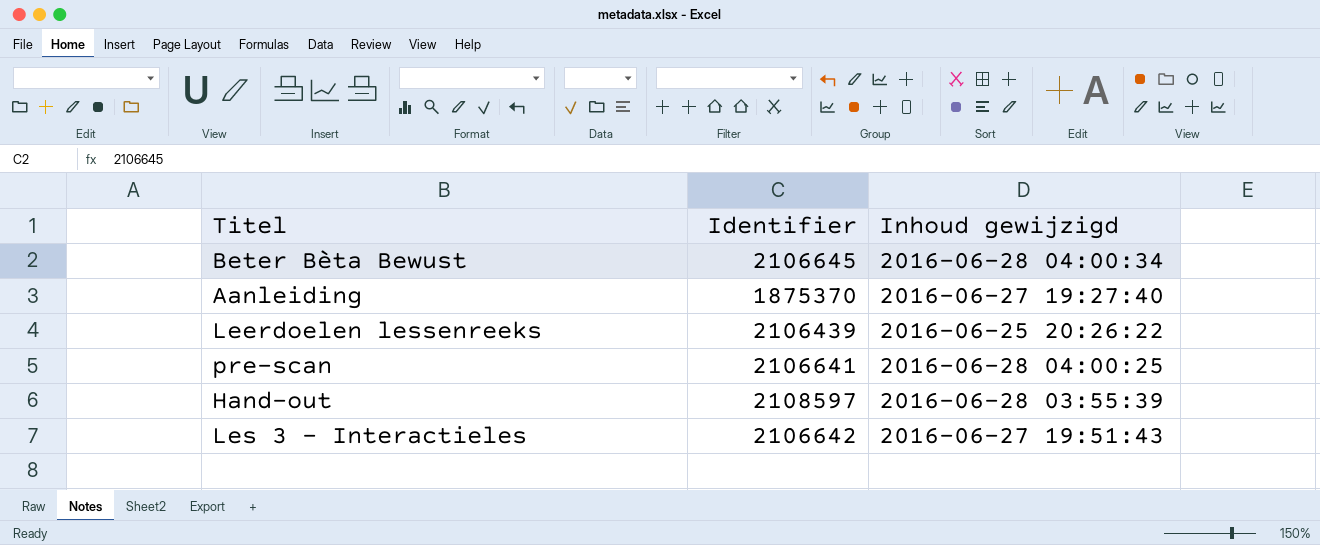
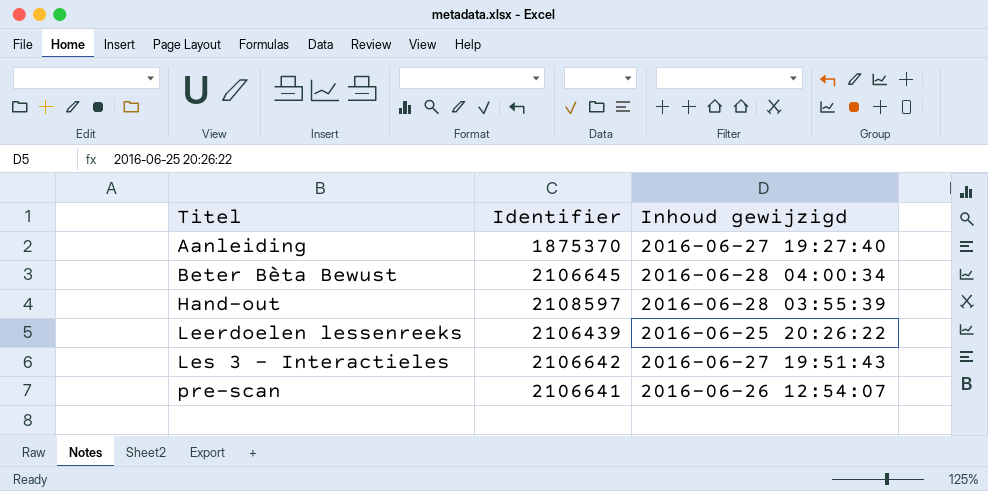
row order: none -> Titel ascending
pre-scan | Inhoud gewijzigd: 2016-06-28 04:00:25 -> 2016-06-26 12:54:07

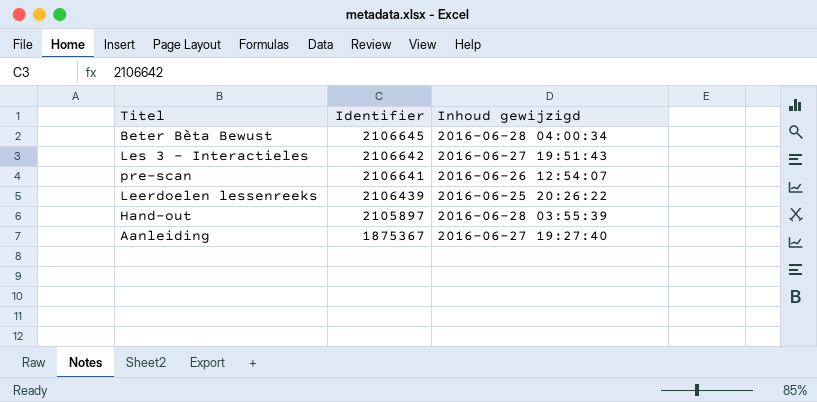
row order: Titel ascending -> Identifier descending
Hand-out | Identifier: 2108597 -> 2105897
Aanleiding | Identifier: 1875370 -> 1875367

